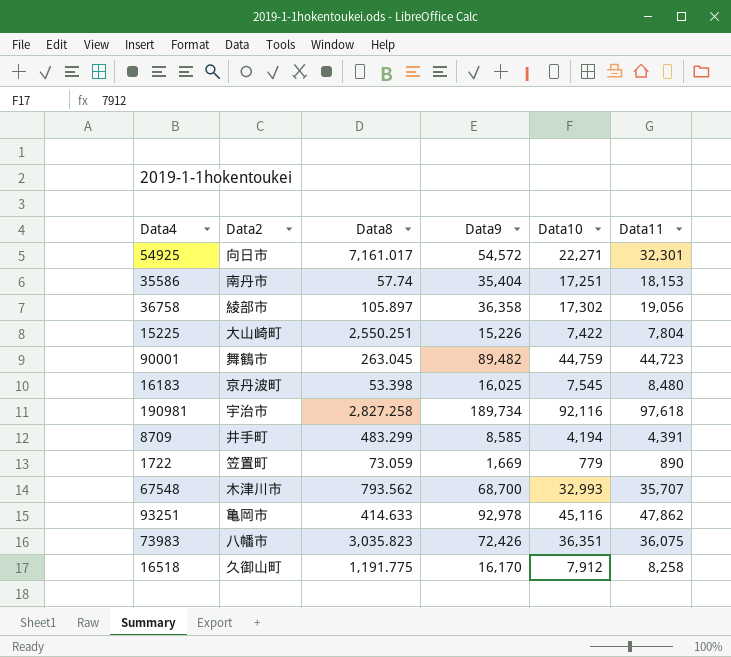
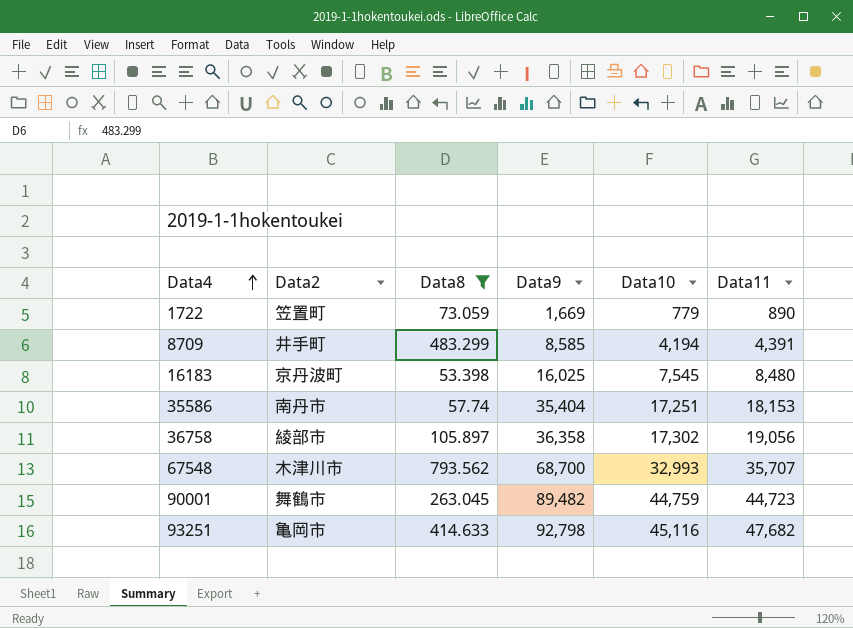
filter: none -> Data8 <= 793.562
row order: none -> Data4 ascending
93251 | Data9: 92,978 -> 92,798
93251 | Data11: 47,862 -> 47,682

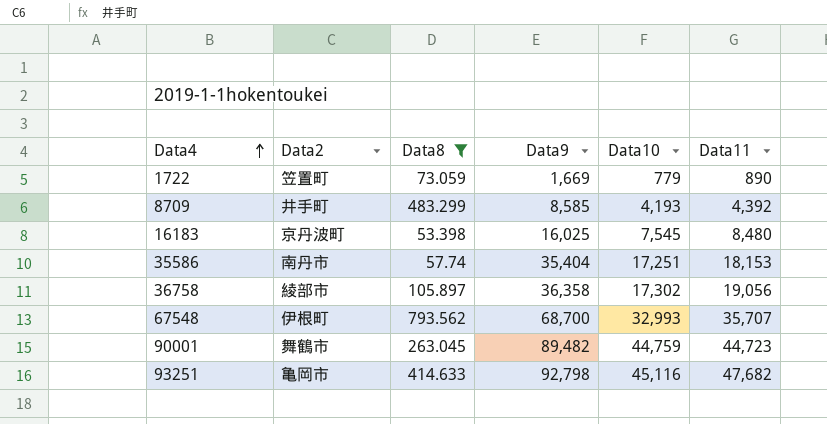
8709 | Data10: 4,194 -> 4,193
8709 | Data11: 4,391 -> 4,392
67548 | Data2: 木津川市 -> 伊根町

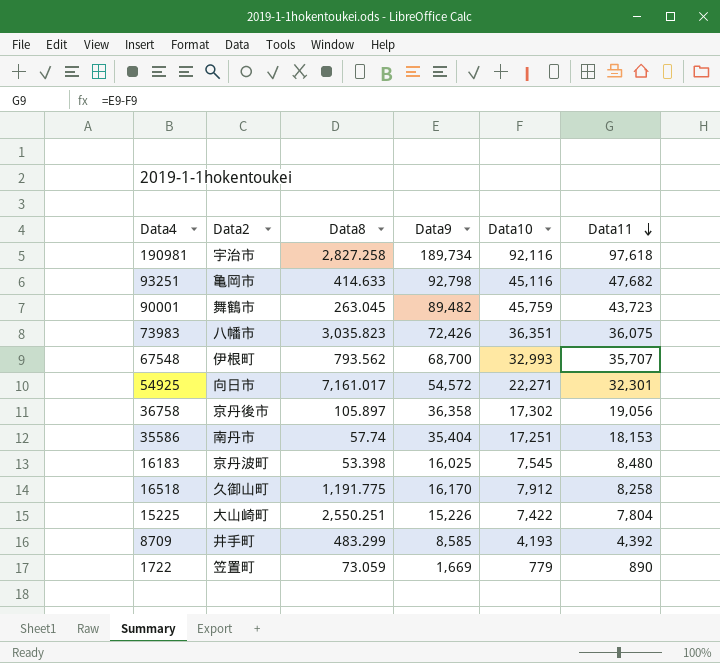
filter: Data8 <= 793.562 -> none
row order: Data4 ascending -> Data11 descending
90001 | Data10: 44,759 -> 45,759
90001 | Data11: 44,723 -> 43,723
36758 | Data2: 綾部市 -> 京丹後市

